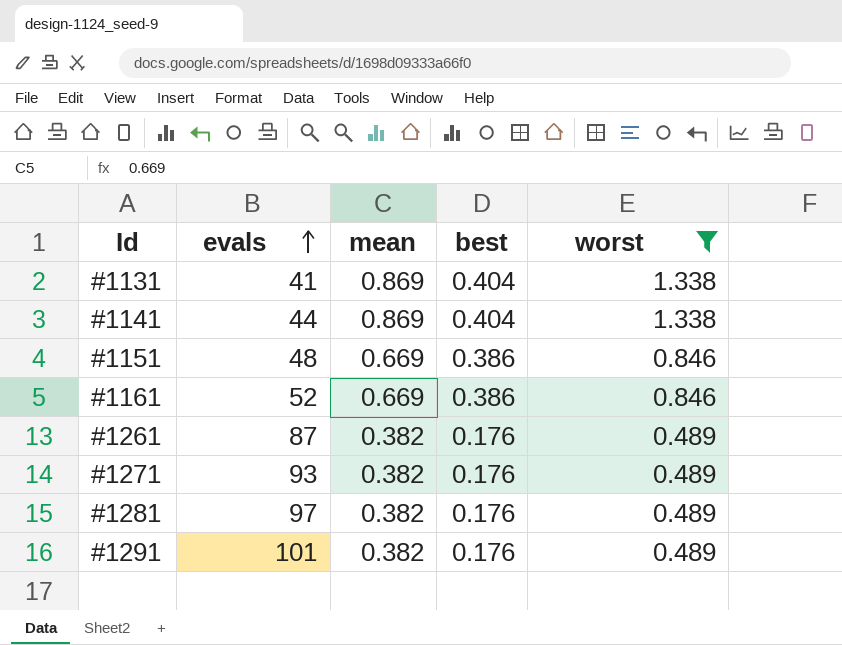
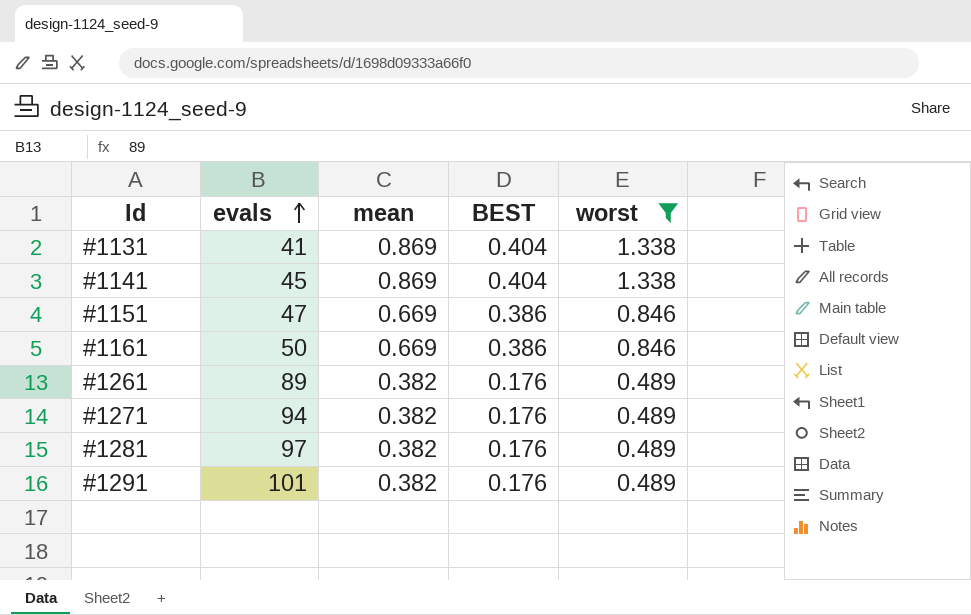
column name: best -> BEST
#1141 | evals: 44 -> 45
#1151 | evals: 48 -> 47
#1161 | evals: 52 -> 50
#1261 | evals: 87 -> 89
#1271 | evals: 93 -> 94

